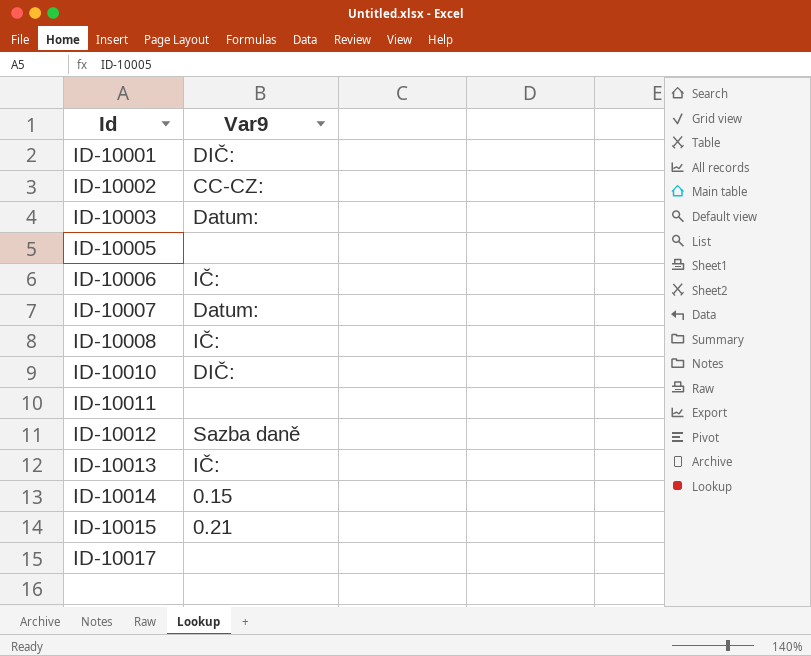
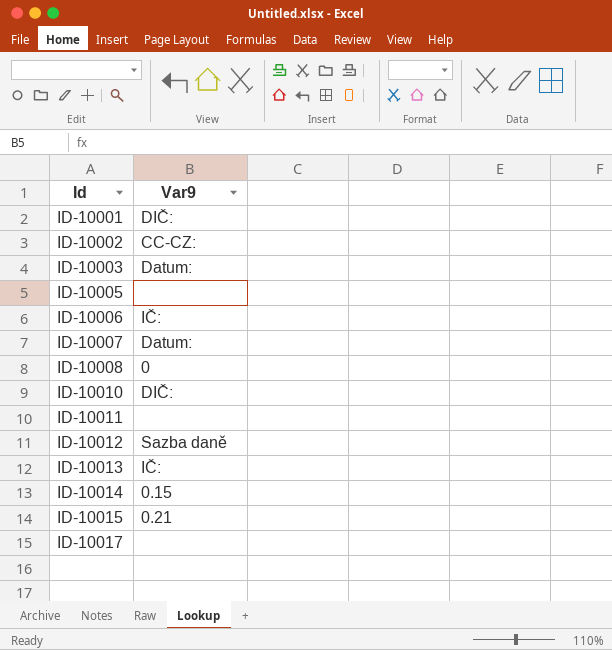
ID-10008 | Var9: IČ: -> 0

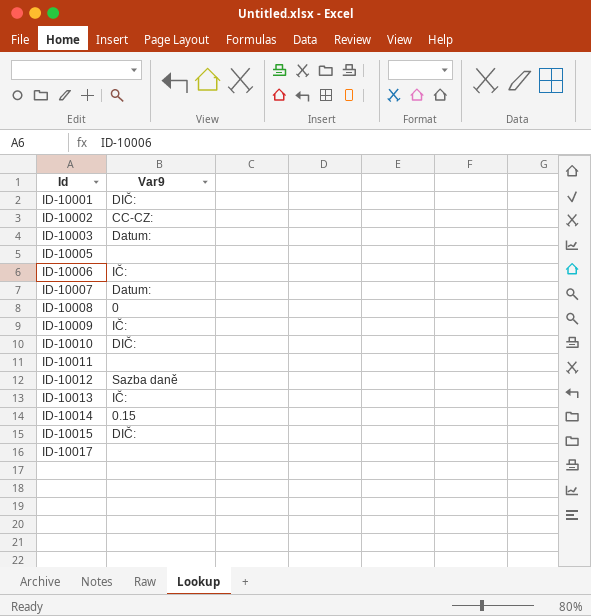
row ID-10009: none -> IČ:
ID-10015 | Var9: 0.21 -> DIČ:

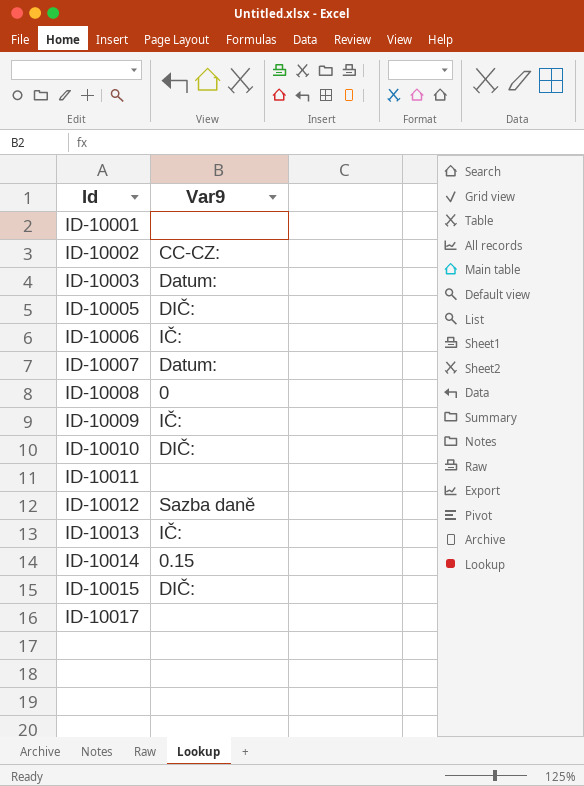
ID-10001 | Var9: DIČ: -> none
ID-10005 | Var9: none -> DIČ:

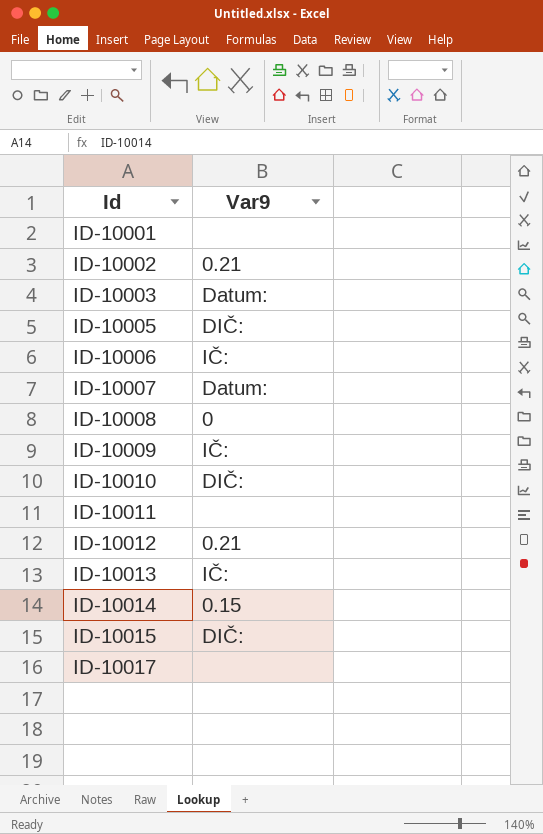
ID-10002 | Var9: CC-CZ: -> 0.21
ID-10012 | Var9: Sazba daně -> 0.21

